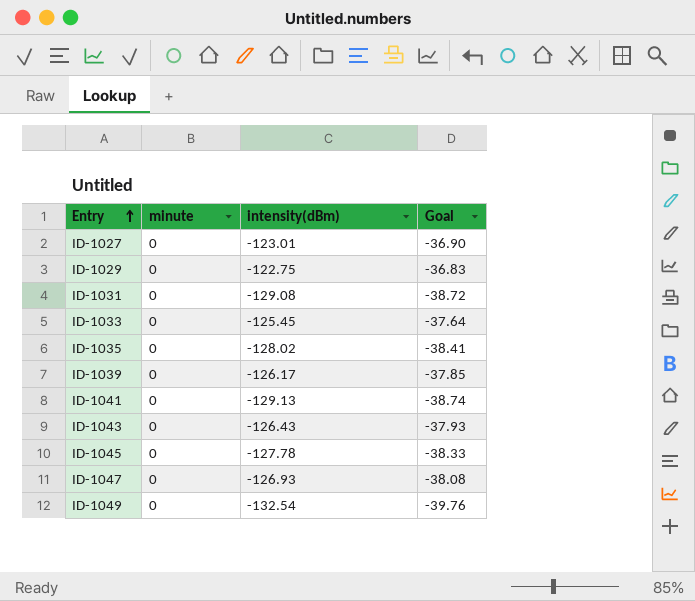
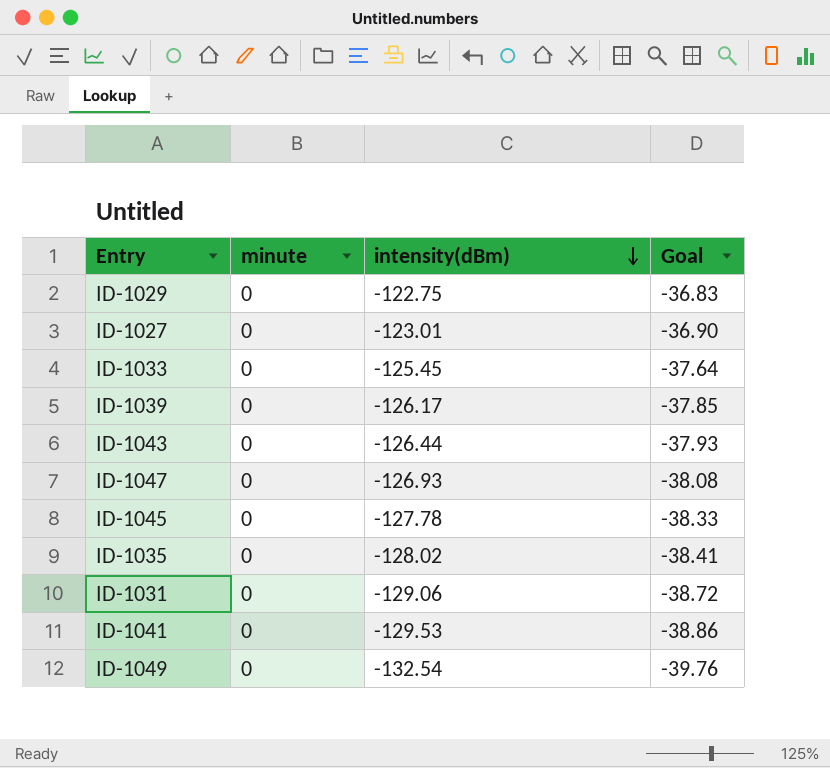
row order: Entry ascending -> intensity(dBm) descending
ID-1043 | intensity(dBm): -126.43 -> -126.44
ID-1031 | intensity(dBm): -129.08 -> -129.06
ID-1041 | intensity(dBm): -129.13 -> -129.53
ID-1041 | Goal: -38.74 -> -38.86

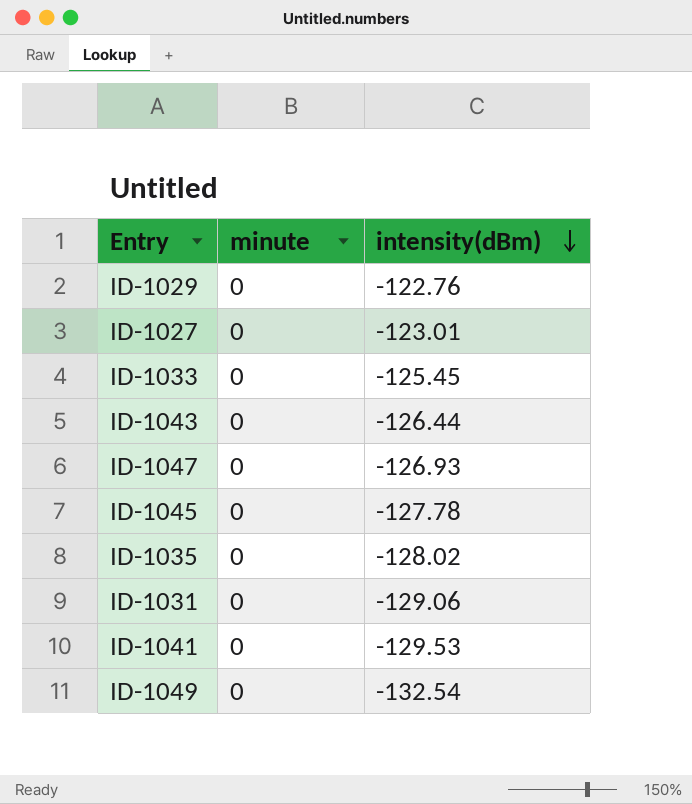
column Goal | formula: [intensity(dBm)] * 0.3 -> none
row ID-1039: 0 | -126.17 | -37.85 -> none
ID-1029 | intensity(dBm): -122.75 -> -122.76

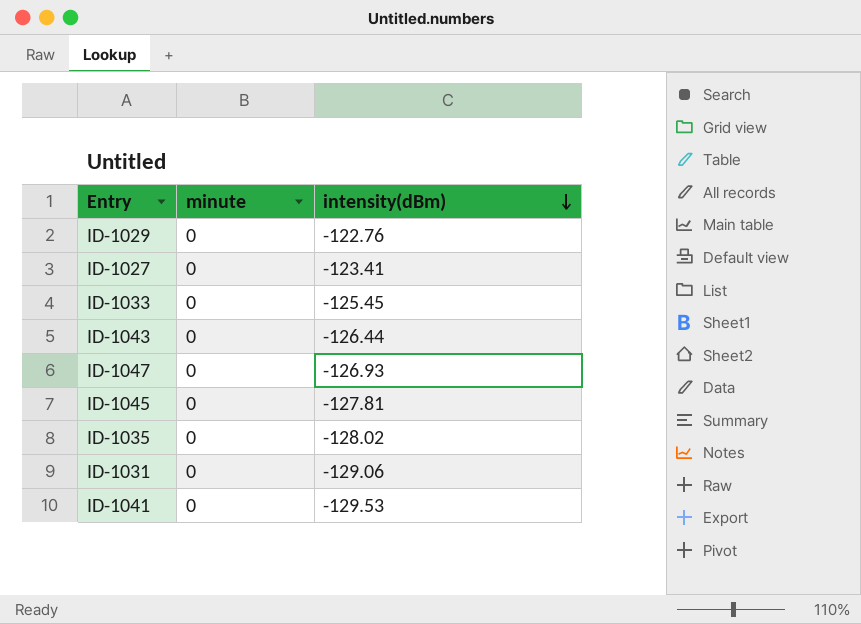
row ID-1049: 0 | -132.54 -> none
ID-1027 | intensity(dBm): -123.01 -> -123.41
ID-1045 | intensity(dBm): -127.78 -> -127.81

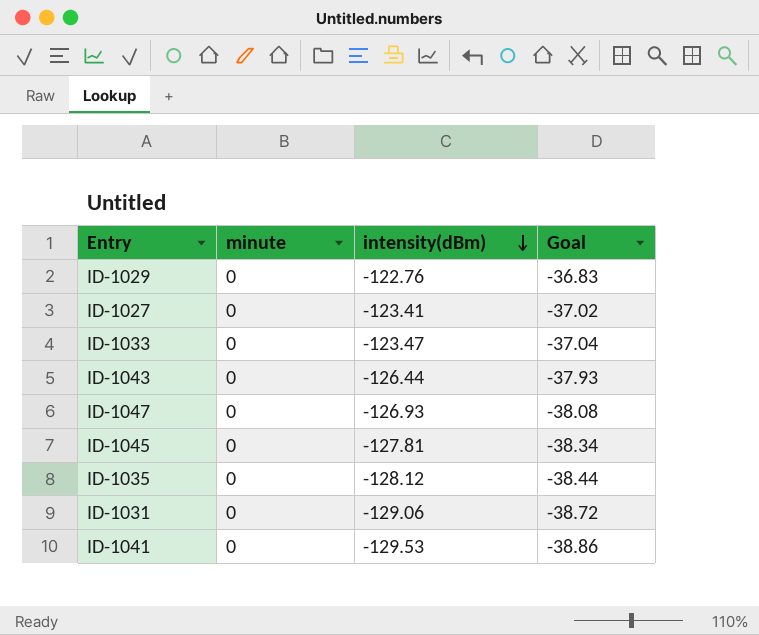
column Goal | formula: none -> [intensity(dBm)] * 0.3
ID-1033 | intensity(dBm): -125.45 -> -123.47
ID-1035 | intensity(dBm): -128.02 -> -128.12

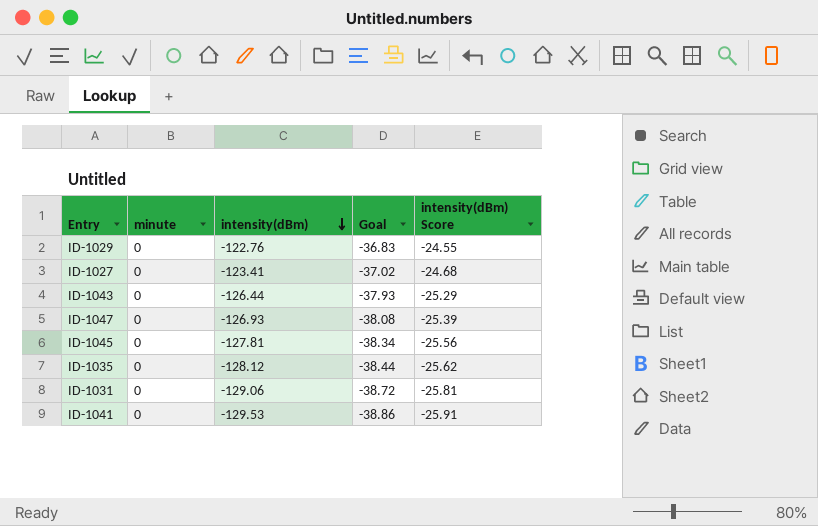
column intensity(dBm) Score | formula: none -> [intensity(dBm)] * 0.2
row ID-1033: 0 | -123.47 | -37.04 -> none

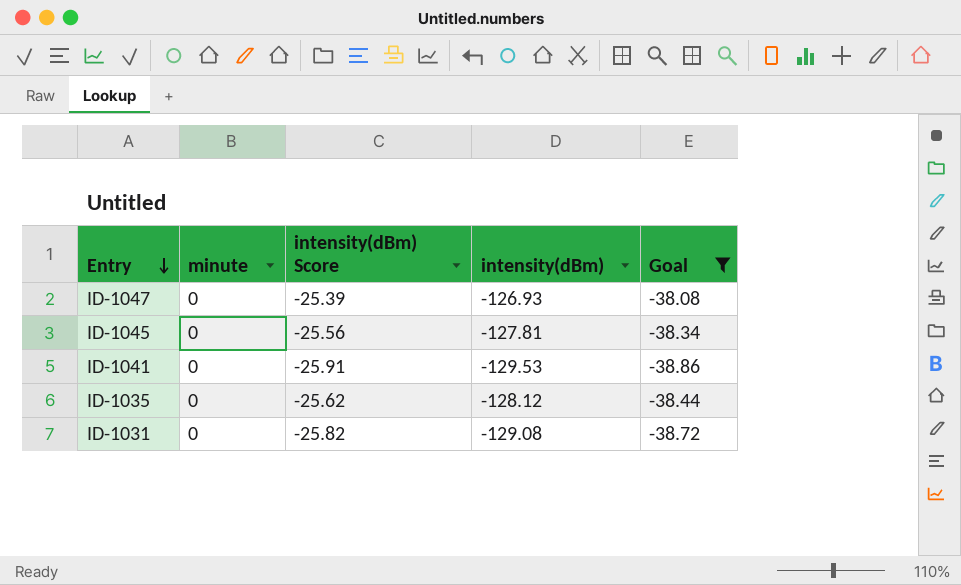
filter: none -> Goal <= -38.08
row order: intensity(dBm) descending -> Entry descending
column intensity(dBm) Score | position: 5 -> 3
ID-1031 | intensity(dBm) Score: -25.81 -> -25.82
ID-1031 | intensity(dBm): -129.06 -> -129.08

